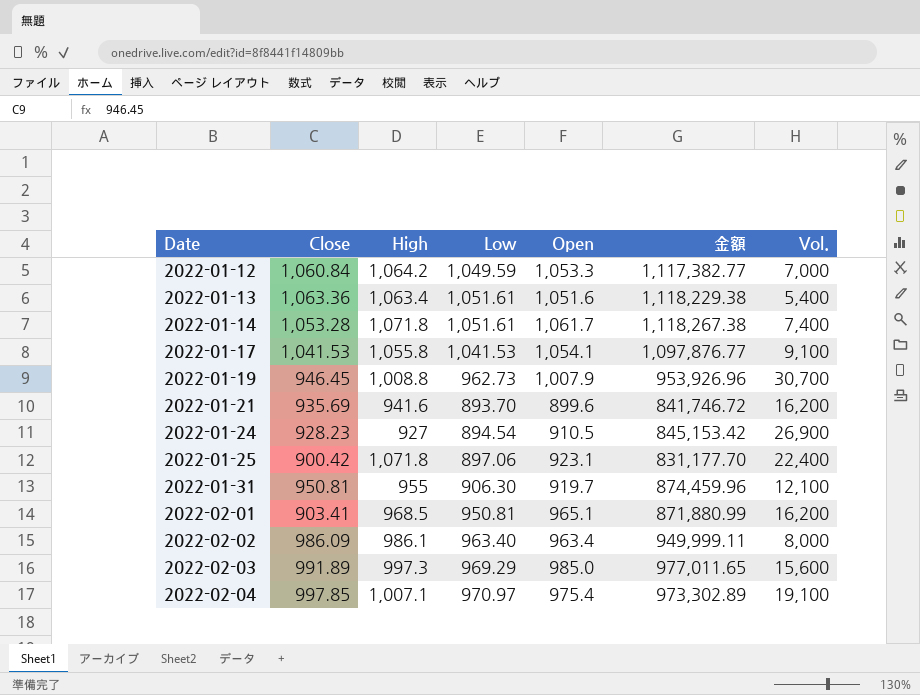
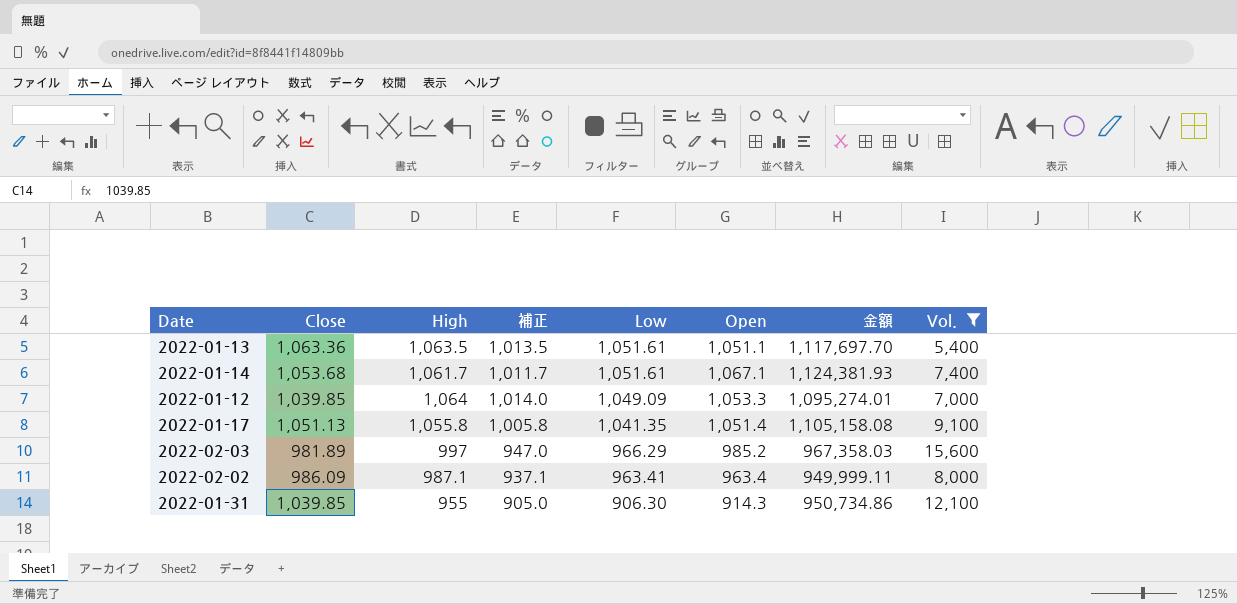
filter: none -> Vol. <= 15,600
row order: Date ascending -> Low descending
column 補正 | formula: none -> [High] - 50
2022-01-13 | High: 1,063.4 -> 1,063.5
2022-01-13 | Open: 1,051.6 -> 1,051.1
2022-01-13 | 金額: 1,118,229.38 -> 1,117,697.70
2022-01-14 | Close: 1,053.28 -> 1,053.68
2022-01-14 | High: 1,071.8 -> 1,061.7
2022-01-14 | Open: 1,061.7 -> 1,067.1
2022-01-14 | 金額: 1,118,267.38 -> 1,124,381.93
2022-01-12 | Close: 1,060.84 -> 1,039.85
2022-01-12 | High: 1,064.2 -> 1,064
2022-01-12 | Low: 1,049.59 -> 1,049.09
2022-01-12 | 金額: 1,117,382.77 -> 1,095,274.01
2022-01-17 | Close: 1,041.53 -> 1,051.13
2022-01-17 | Low: 1,041.53 -> 1,041.35
2022-01-17 | Open: 1,054.1 -> 1,051.4
2022-01-17 | 金額: 1,097,876.77 -> 1,105,158.08
2022-02-03 | Close: 991.89 -> 981.89
2022-02-03 | High: 997.3 -> 997
2022-02-03 | Low: 969.29 -> 966.29
2022-02-03 | Open: 985.0 -> 985.2
2022-02-03 | 金額: 977,011.65 -> 967,358.03
2022-02-02 | High: 986.1 -> 987.1
2022-02-02 | Low: 963.40 -> 963.41
2022-01-31 | Close: 950.81 -> 1,039.85
2022-01-31 | Open: 919.7 -> 914.3
2022-01-31 | 金額: 874,459.96 -> 950,734.86

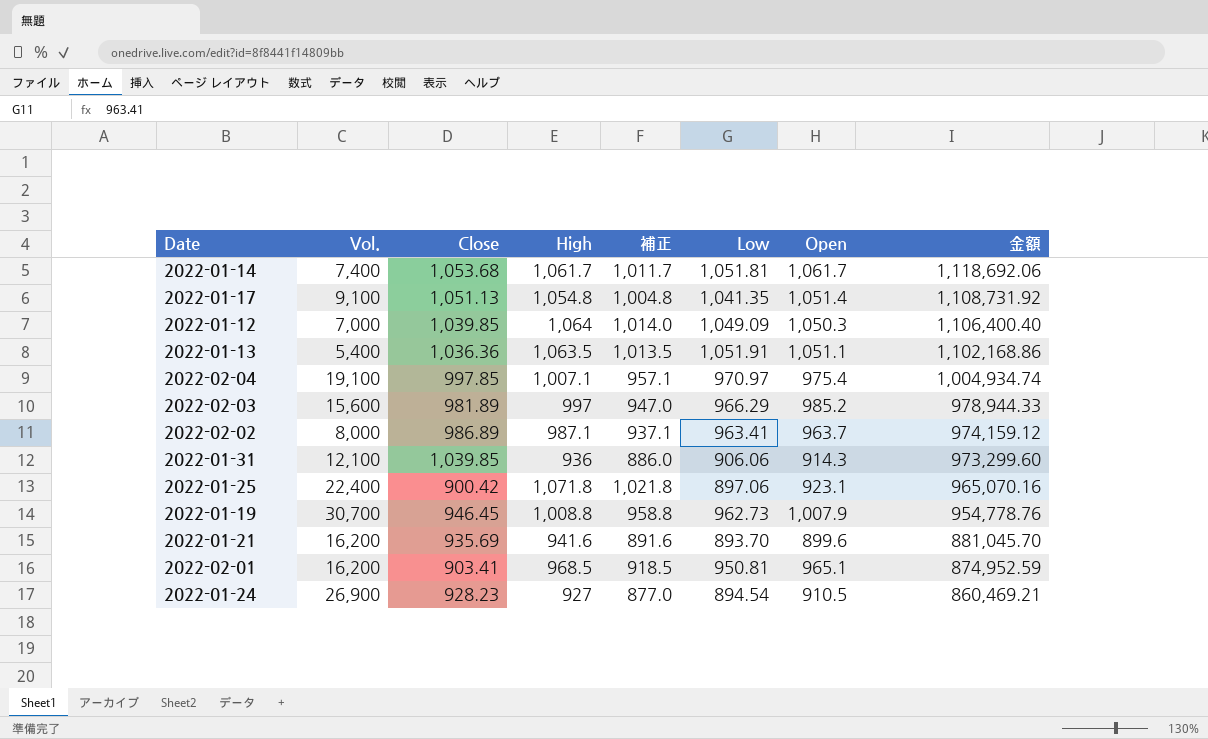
filter: Vol. <= 15,600 -> none
row order: Low descending -> 金額 descending
column Vol. | position: 8 -> 2
column 金額 | formula: [Close] * [Open] -> [Close] * [High]
2022-01-14 | Low: 1,051.61 -> 1,051.81
2022-01-14 | Open: 1,067.1 -> 1,061.7
2022-01-17 | High: 1,055.8 -> 1,054.8
2022-01-17 | 補正: 1,005.8 -> 1,004.8
2022-01-12 | Open: 1,053.3 -> 1,050.3
2022-01-13 | Close: 1,063.36 -> 1,036.36
2022-01-13 | Low: 1,051.61 -> 1,051.91
2022-02-02 | Close: 986.09 -> 986.89
2022-02-02 | Open: 963.4 -> 963.7
2022-01-31 | High: 955 -> 936
2022-01-31 | 補正: 905.0 -> 886.0
2022-01-31 | Low: 906.30 -> 906.06

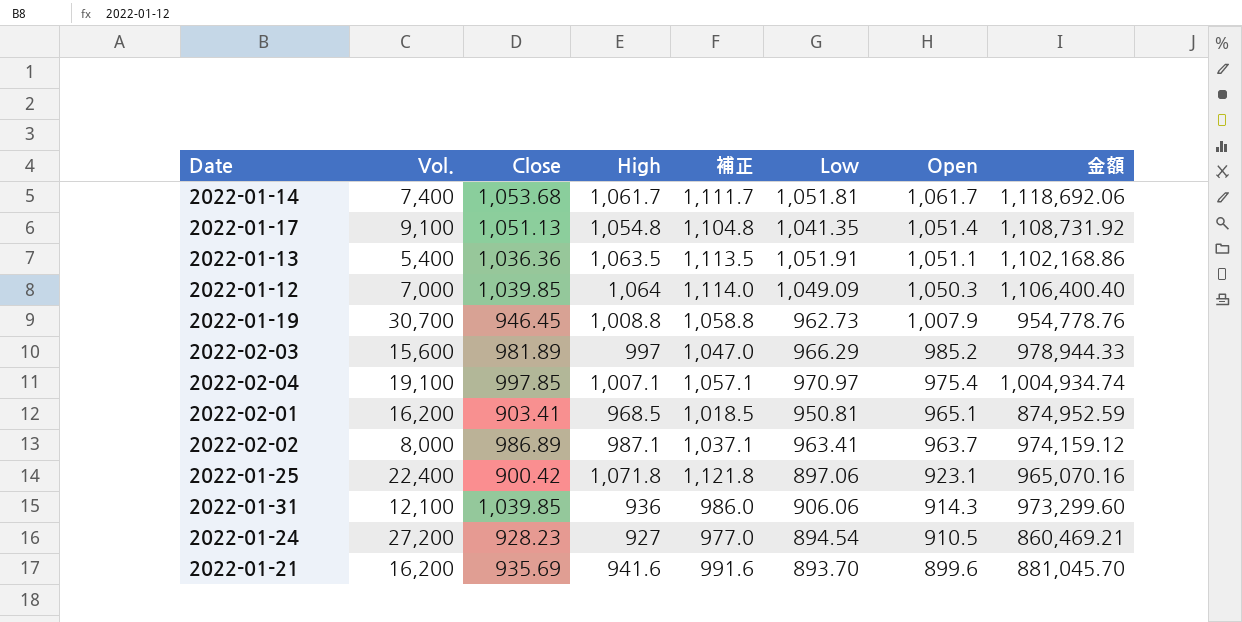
row order: 金額 descending -> Open descending
column 補正 | formula: [High] - 50 -> [High] + 50
2022-01-24 | Vol.: 26,900 -> 27,200

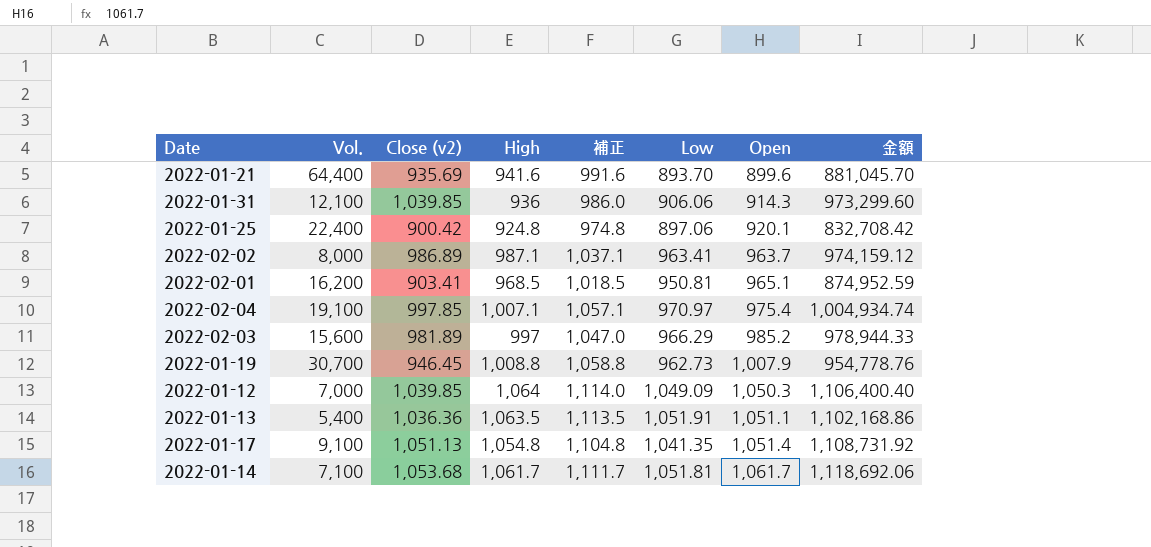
row order: Open descending -> Open ascending
column name: Close -> Close (v2)
row 2022-01-24: 27,200 | 928.23 | 927 | 977.0 | 894.54 | 910.5 | 860,469.21 -> none
2022-01-21 | Vol.: 16,200 -> 64,400
2022-01-25 | High: 1,071.8 -> 924.8
2022-01-25 | 補正: 1,121.8 -> 974.8
2022-01-25 | Open: 923.1 -> 920.1
2022-01-25 | 金額: 965,070.16 -> 832,708.42
2022-01-14 | Vol.: 7,400 -> 7,100

